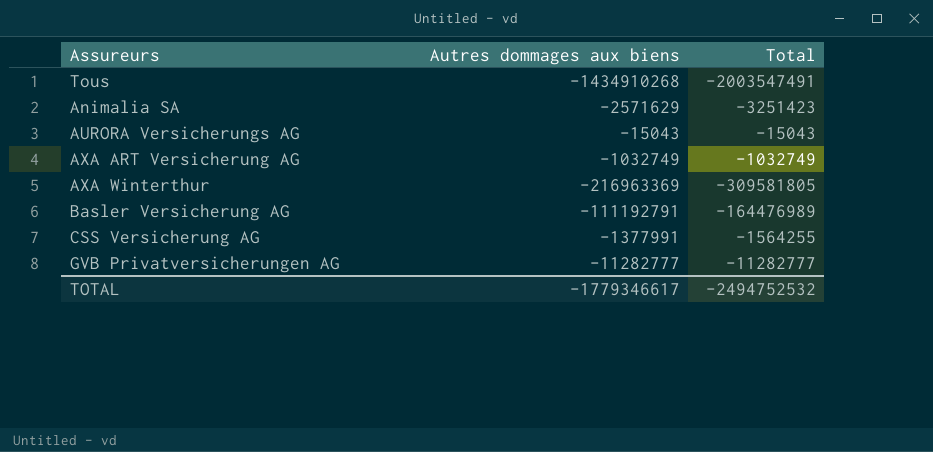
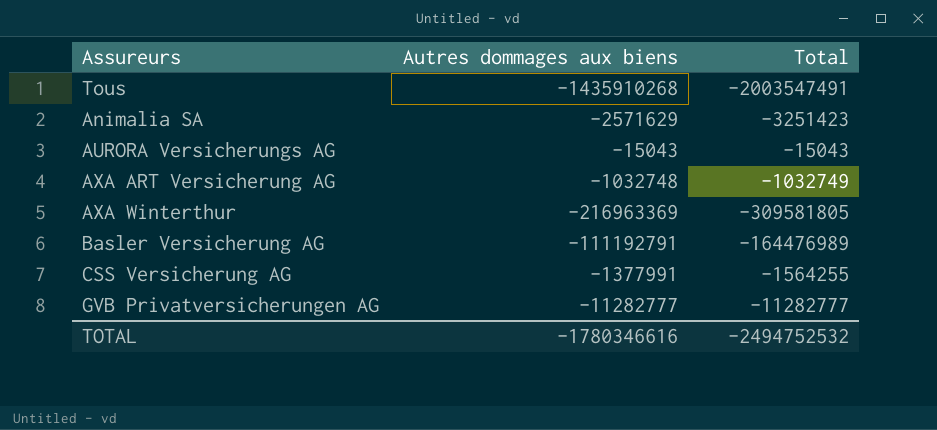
Tous | Autres dommages aux biens: -1434910268 -> -1435910268
AXA ART Versicherung AG | Autres dommages aux biens: -1032749 -> -1032748
TOTAL | Autres dommages aux biens: -1779346617 -> -1780346616

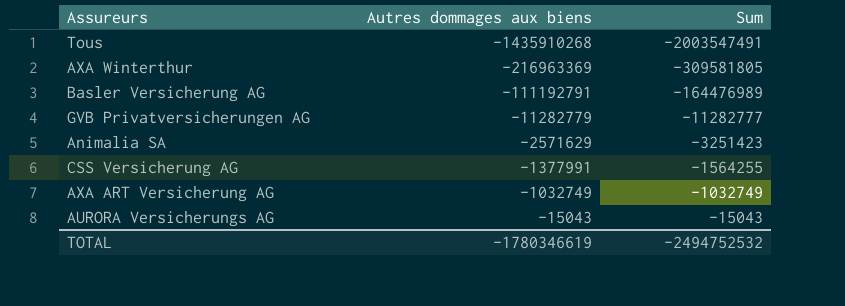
row order: none -> Autres dommages aux biens ascending
column name: Total -> Sum
GVB Privatversicherungen AG | Autres dommages aux biens: -11282777 -> -11282779
AXA ART Versicherung AG | Autres dommages aux biens: -1032748 -> -1032749
TOTAL | Autres dommages aux biens: -1780346616 -> -1780346619

